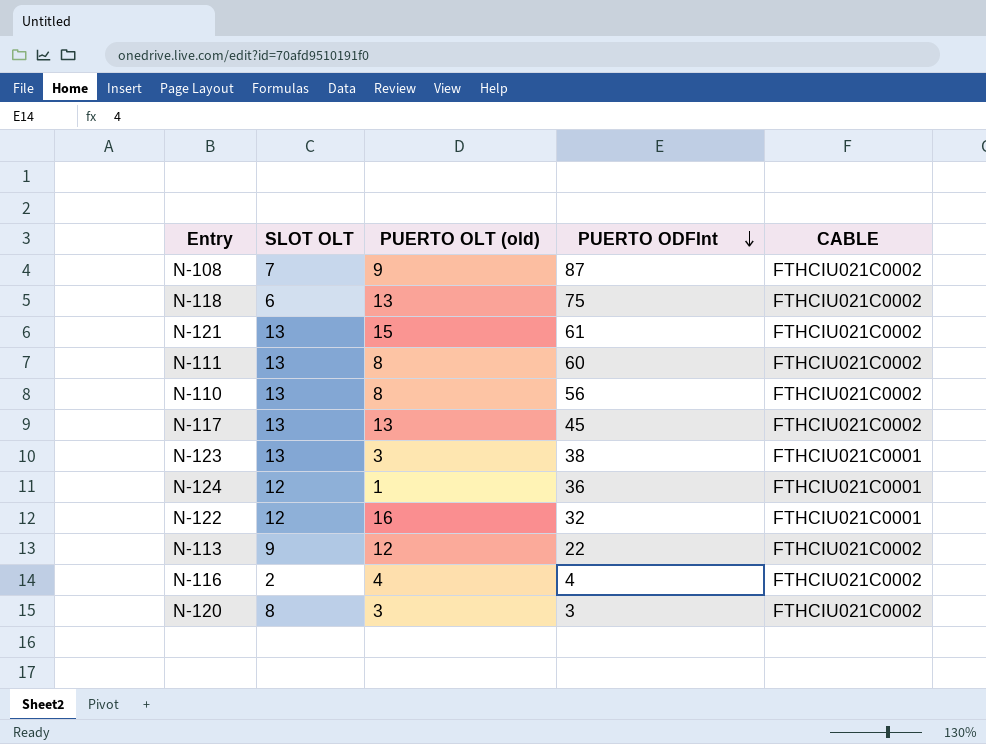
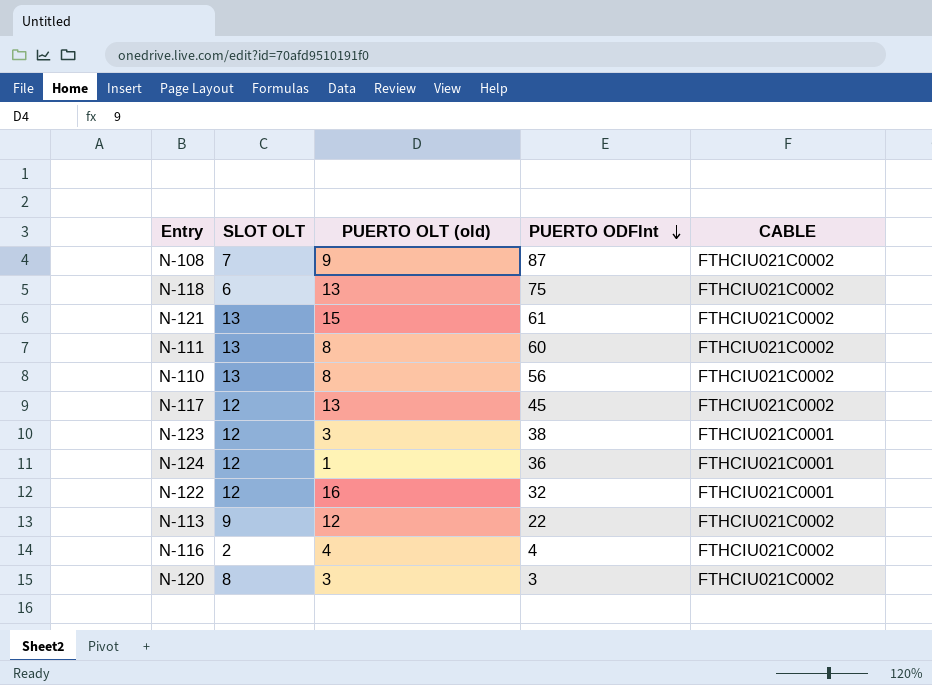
N-117 | SLOT OLT: 13 -> 12
N-123 | SLOT OLT: 13 -> 12

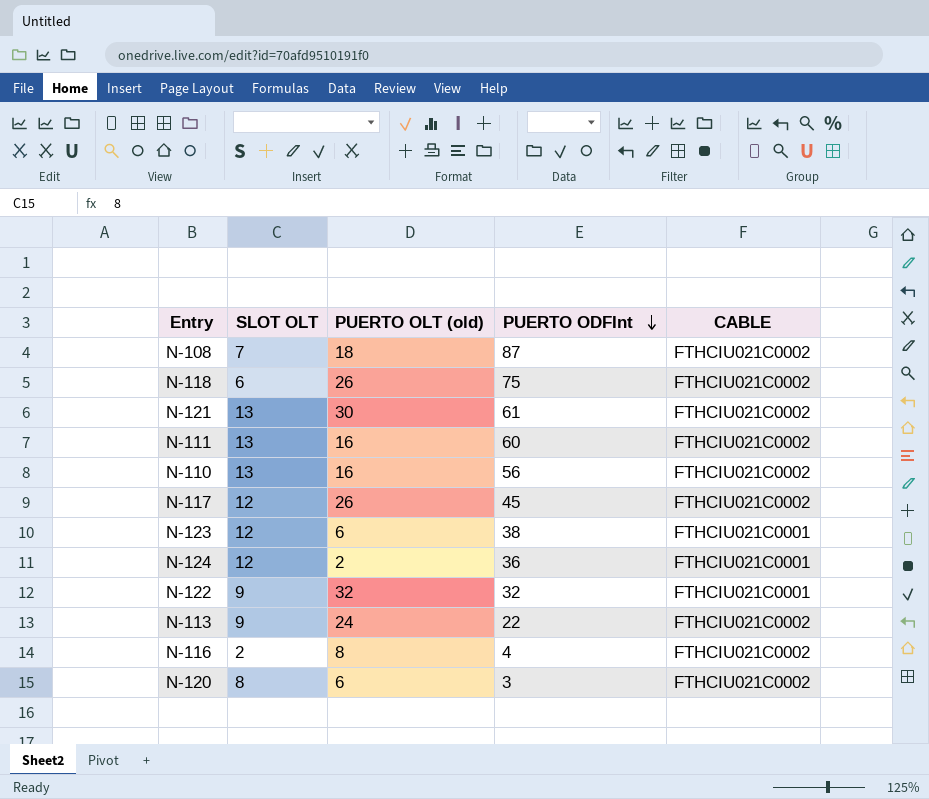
N-108 | PUERTO OLT (old): 9 -> 18
N-118 | PUERTO OLT (old): 13 -> 26
N-121 | PUERTO OLT (old): 15 -> 30
N-111 | PUERTO OLT (old): 8 -> 16
N-110 | PUERTO OLT (old): 8 -> 16
N-117 | PUERTO OLT (old): 13 -> 26
N-123 | PUERTO OLT (old): 3 -> 6
N-124 | PUERTO OLT (old): 1 -> 2
N-122 | SLOT OLT: 12 -> 9
N-122 | PUERTO OLT (old): 16 -> 32
N-113 | PUERTO OLT (old): 12 -> 24
N-116 | PUERTO OLT (old): 4 -> 8
N-120 | PUERTO OLT (old): 3 -> 6

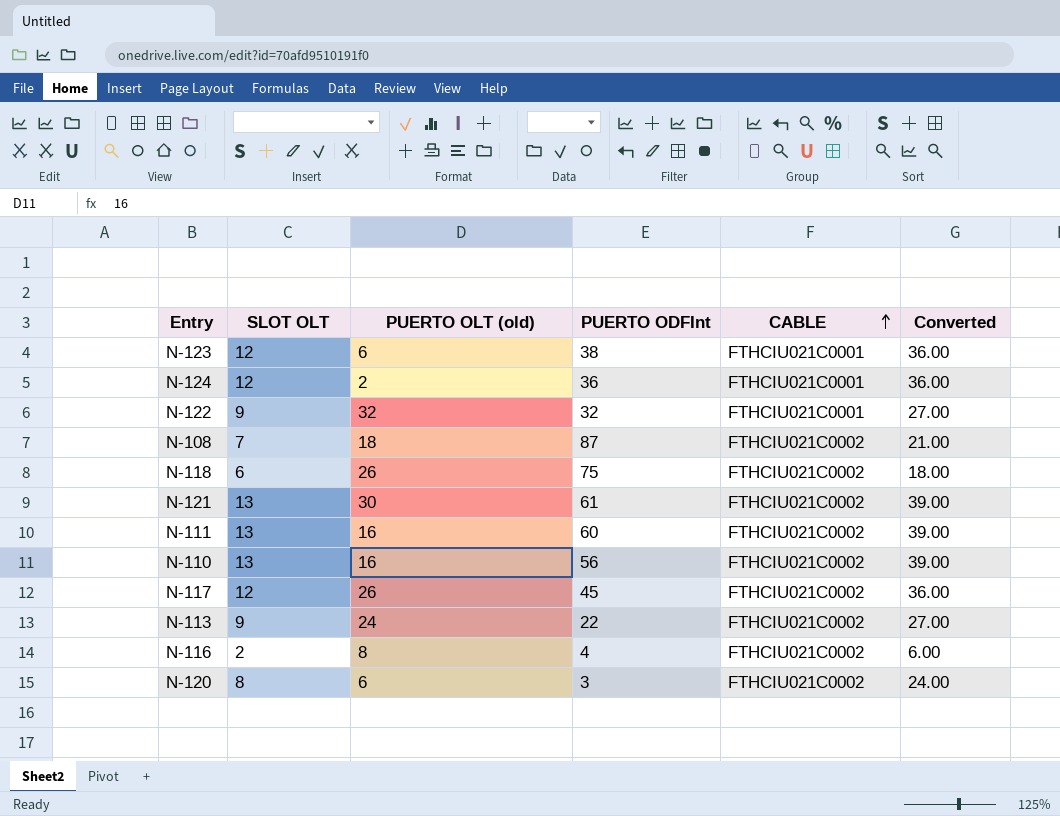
row order: PUERTO ODFInt descending -> CABLE ascending
column Converted | formula: none -> [SLOT OLT] * 3

